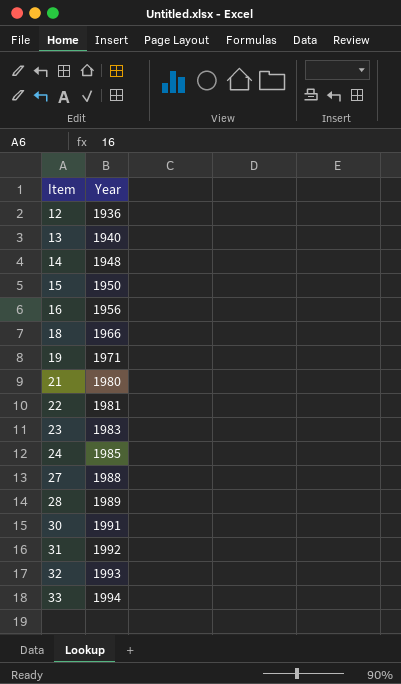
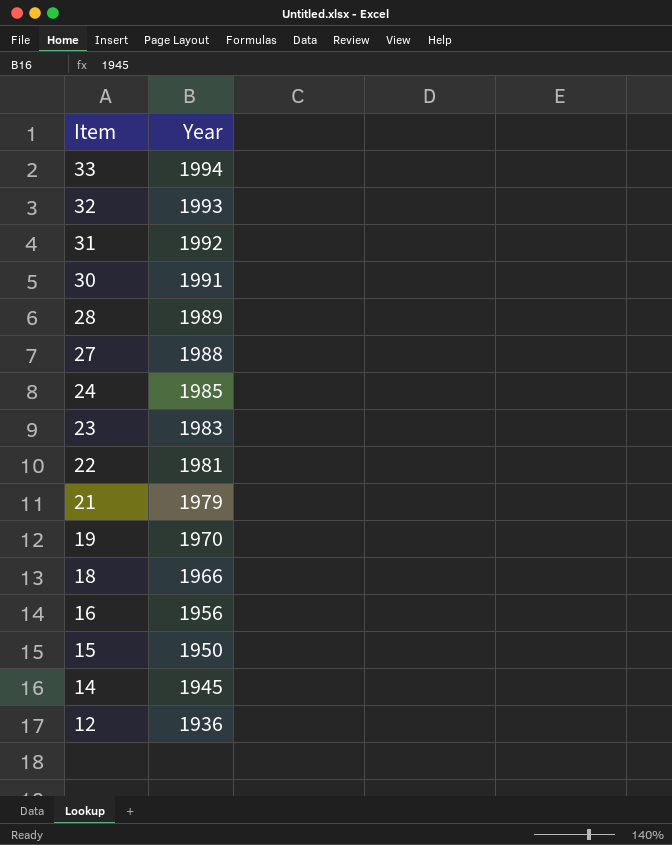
row order: Item ascending -> Item descending
row 13: 1940 -> none
21 | Year: 1980 -> 1979
19 | Year: 1971 -> 1970
14 | Year: 1948 -> 1945

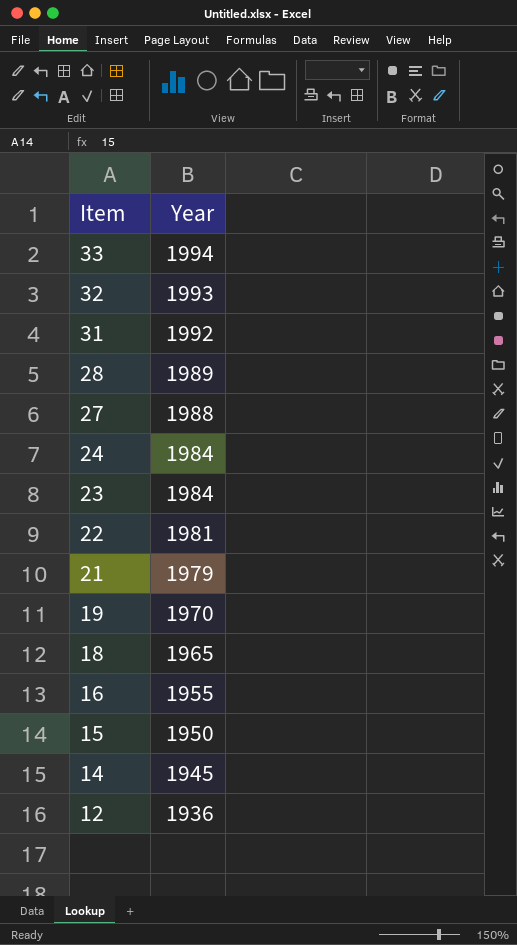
row 30: 1991 -> none
24 | Year: 1985 -> 1984
23 | Year: 1983 -> 1984
18 | Year: 1966 -> 1965
16 | Year: 1956 -> 1955

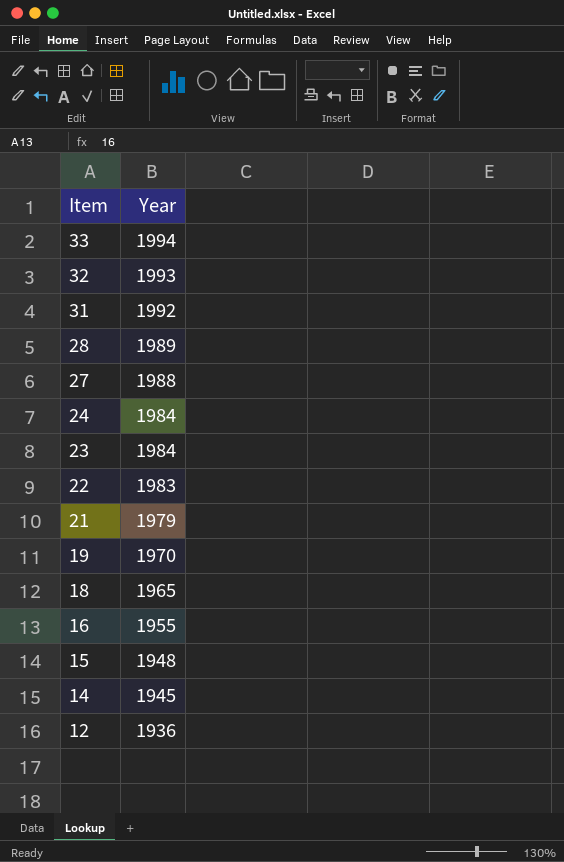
22 | Year: 1981 -> 1983
15 | Year: 1950 -> 1948

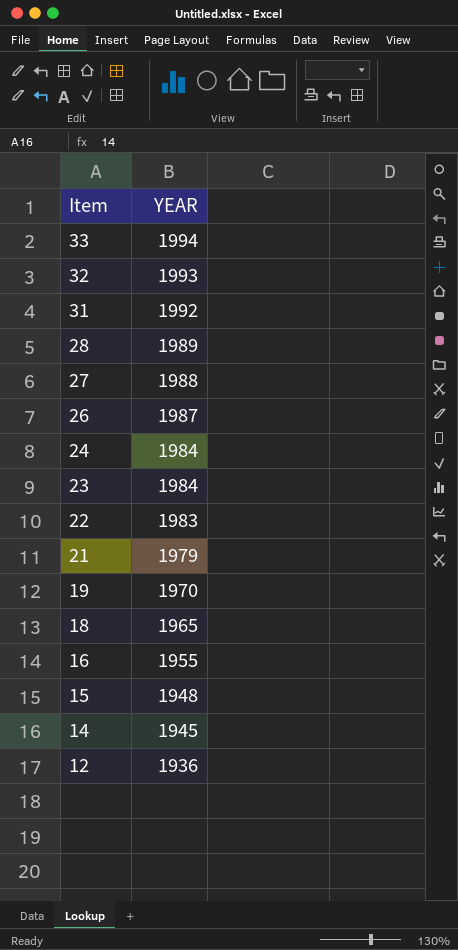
column name: Year -> YEAR
row 26: none -> 1987

